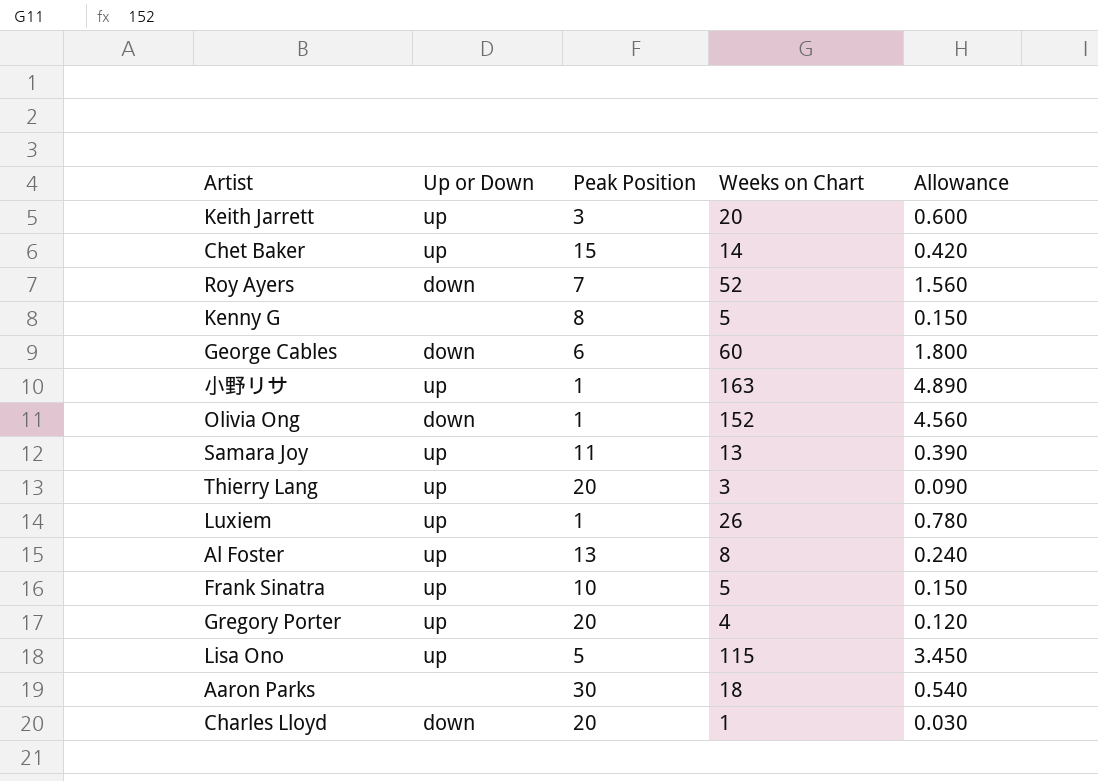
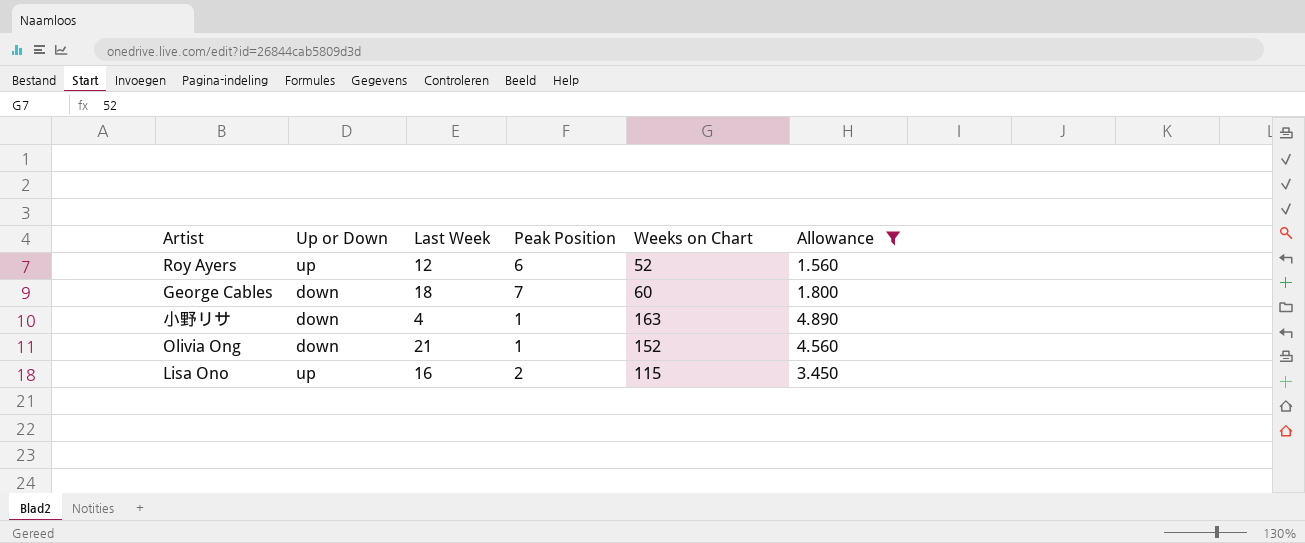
filter: none -> Allowance >= 1.560
column Last Week | position: none -> 3
Roy Ayers | Up or Down: down -> up
Roy Ayers | Peak Position: 7 -> 6
George Cables | Peak Position: 6 -> 7
小野リサ | Up or Down: up -> down
Lisa Ono | Peak Position: 5 -> 2

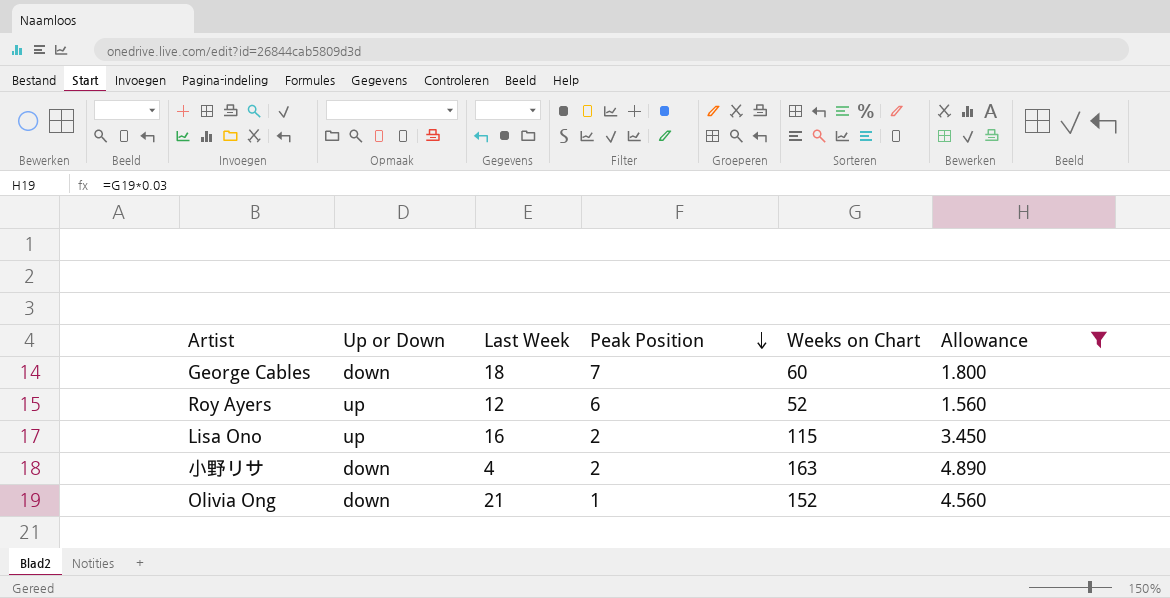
row order: none -> Peak Position descending
小野リサ | Peak Position: 1 -> 2

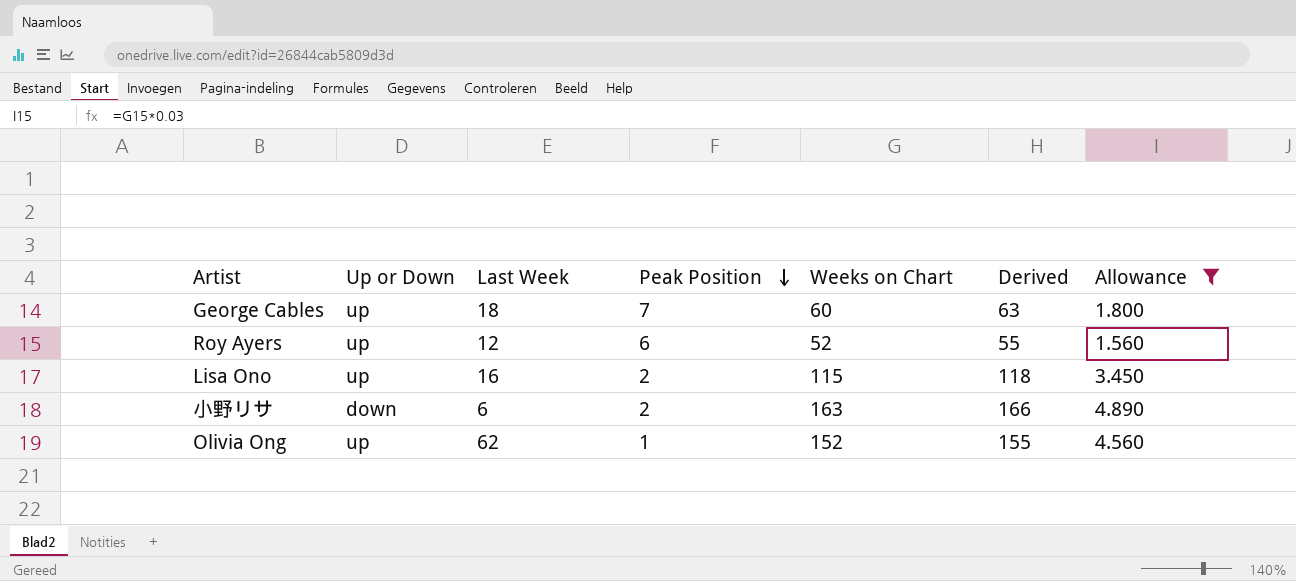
column Derived | formula: none -> [Weeks on Chart] + 3
George Cables | Up or Down: down -> up
小野リサ | Last Week: 4 -> 6
Olivia Ong | Up or Down: down -> up
Olivia Ong | Last Week: 21 -> 62

